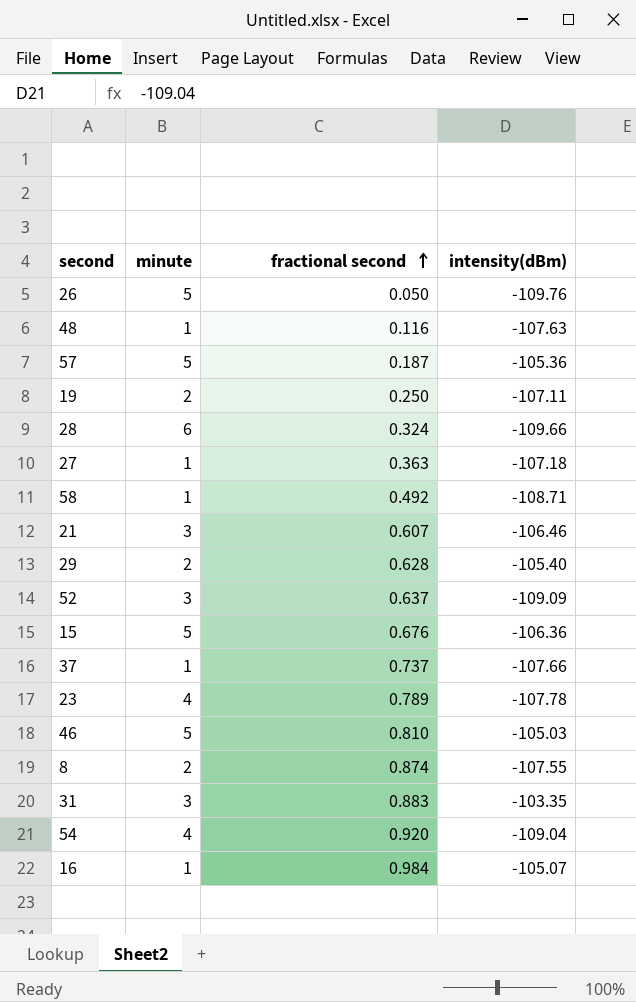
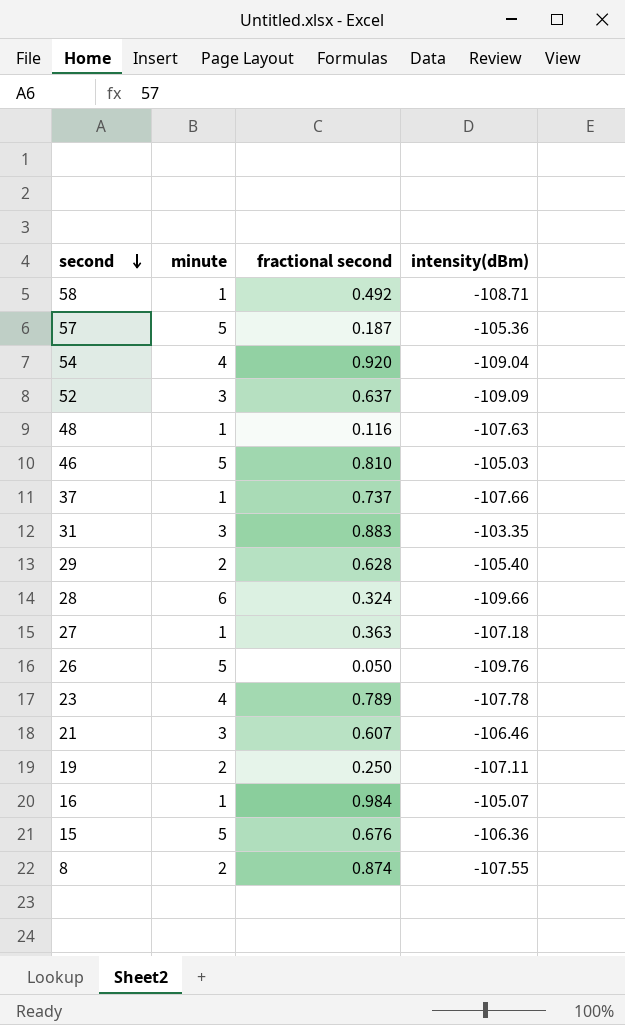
row order: fractional second ascending -> second descending

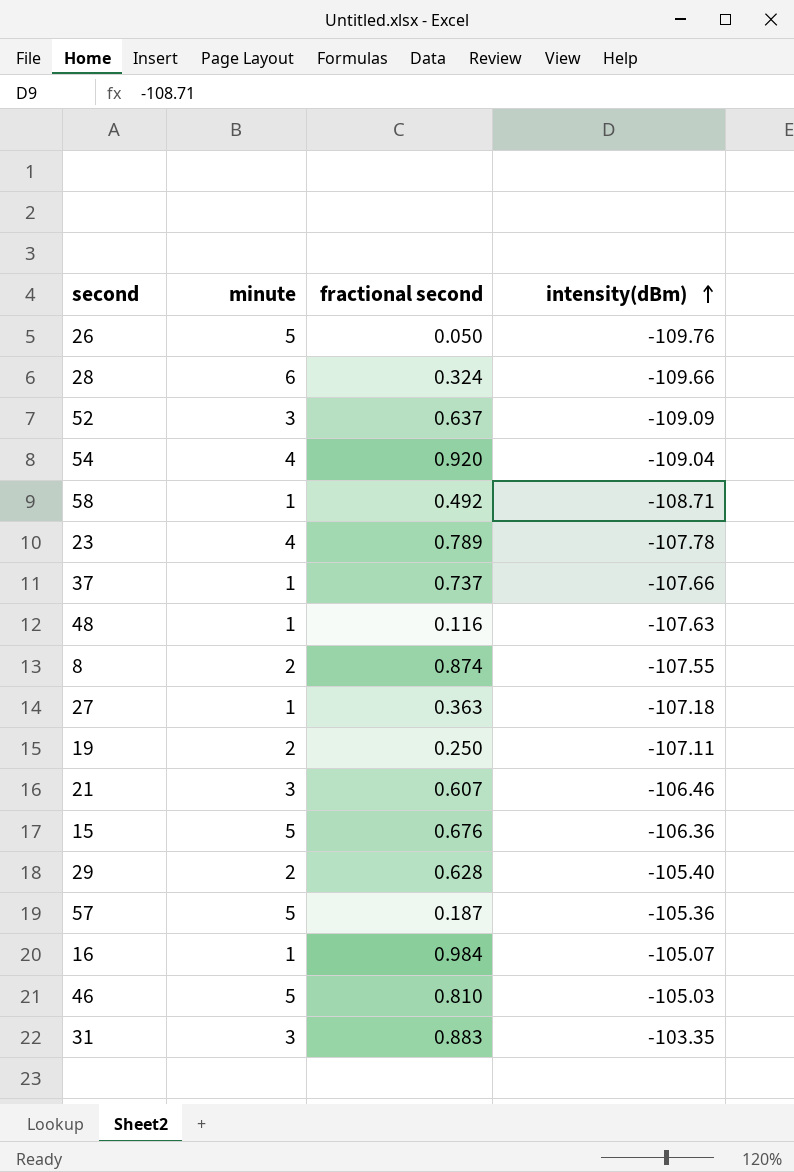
row order: second descending -> intensity(dBm) ascending

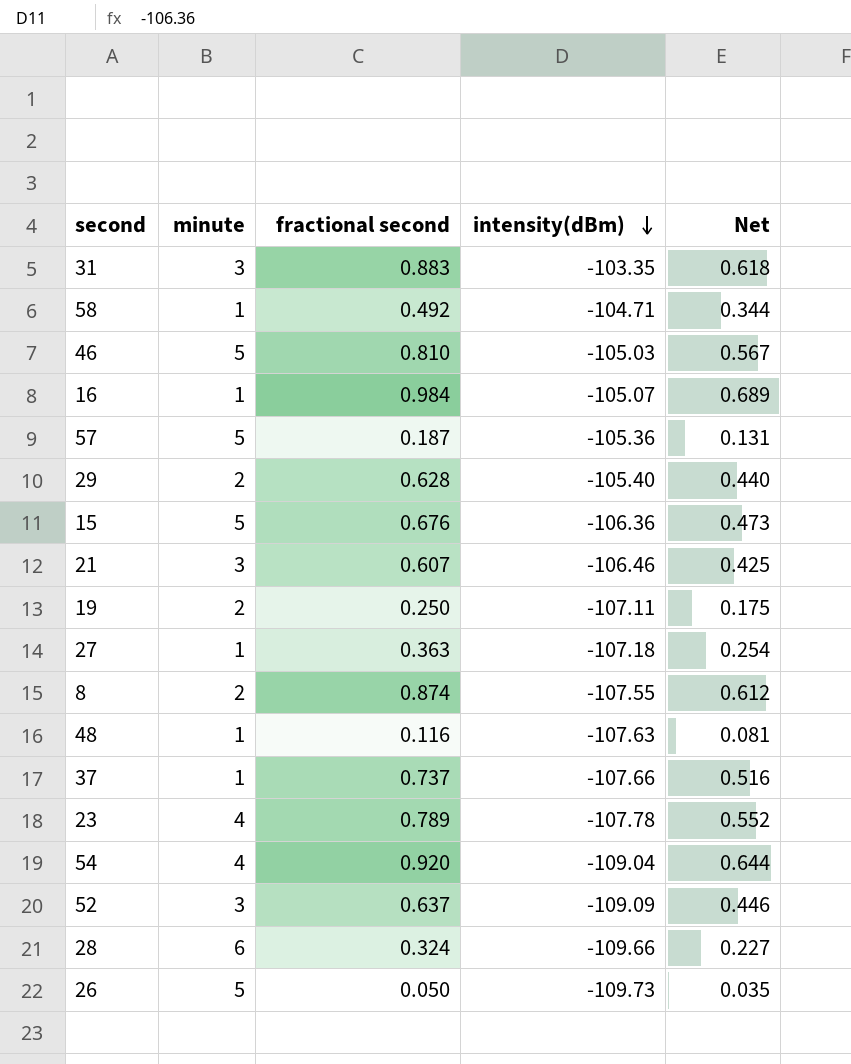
row order: intensity(dBm) ascending -> intensity(dBm) descending
column Net | formula: none -> [fractional second] * 0.7
58 | intensity(dBm): -108.71 -> -104.71
26 | intensity(dBm): -109.76 -> -109.73

